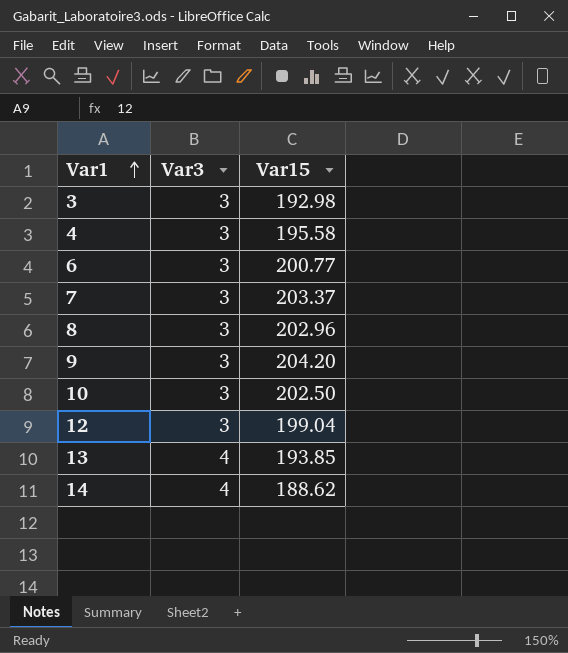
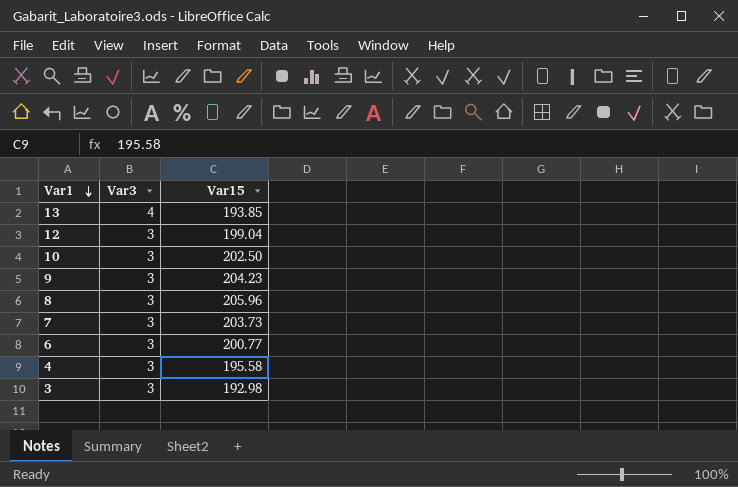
row order: Var1 ascending -> Var1 descending
row 14: 4 | 188.62 -> none
9 | Var15: 204.20 -> 204.23
8 | Var15: 202.96 -> 205.96
7 | Var15: 203.37 -> 203.73

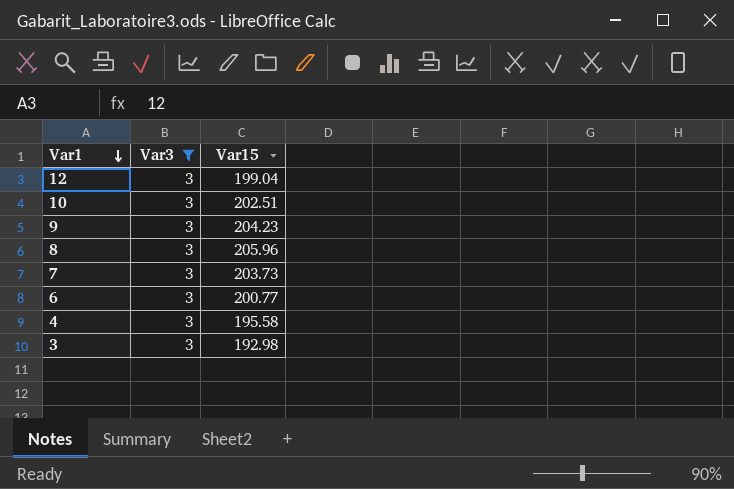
filter: none -> Var3 = 3
10 | Var15: 202.50 -> 202.51

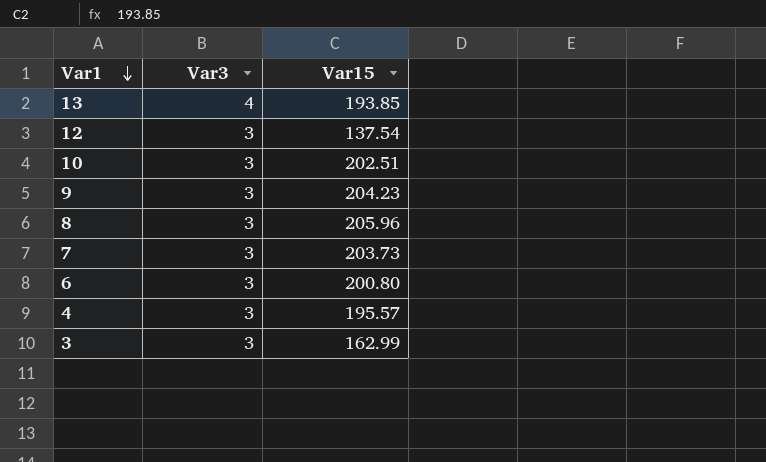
filter: Var3 = 3 -> none
12 | Var15: 199.04 -> 137.54
6 | Var15: 200.77 -> 200.80
4 | Var15: 195.58 -> 195.57
3 | Var15: 192.98 -> 162.99

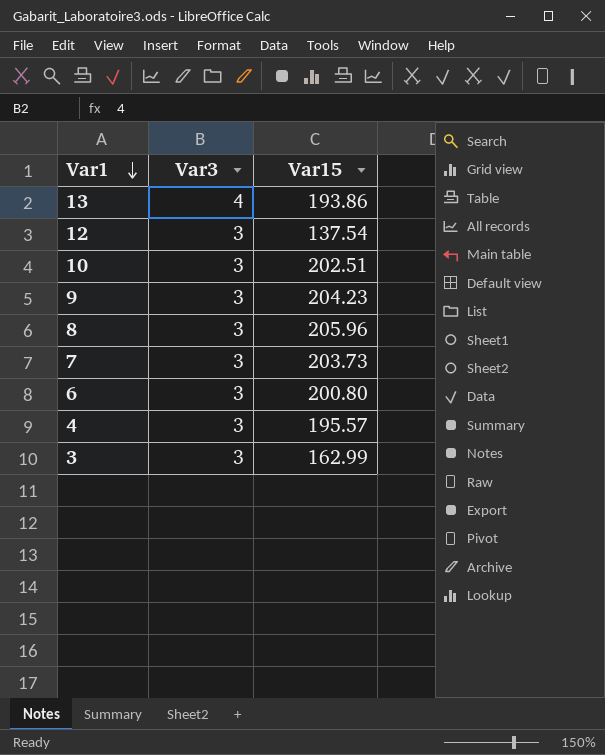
13 | Var15: 193.85 -> 193.86

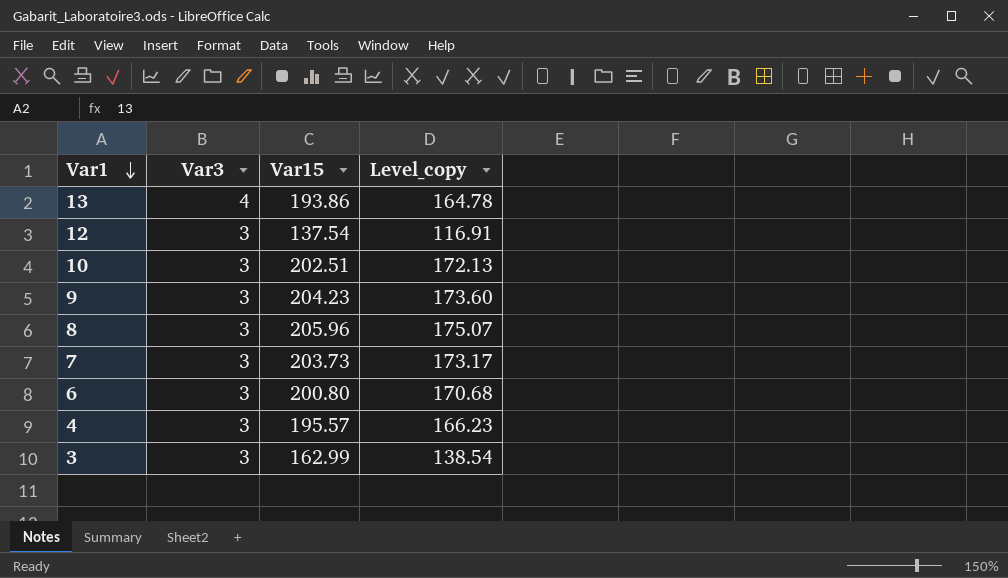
column Level_copy | formula: none -> [Var15] * 0.85

